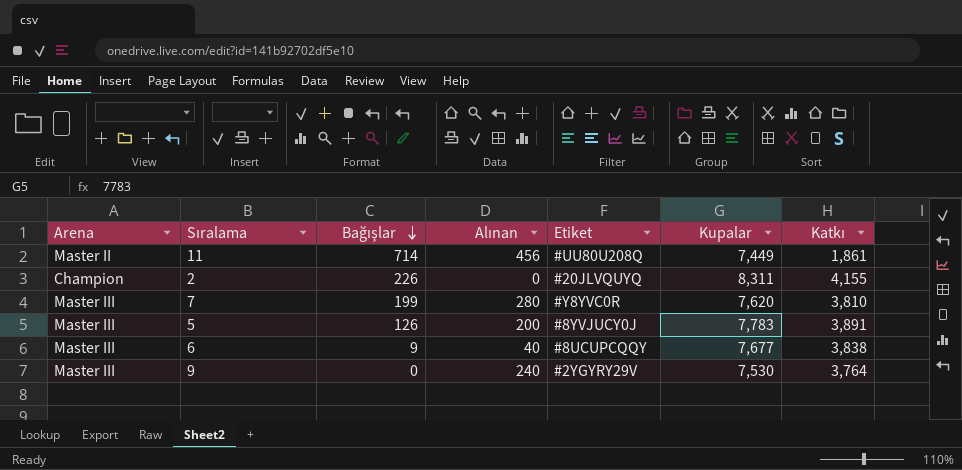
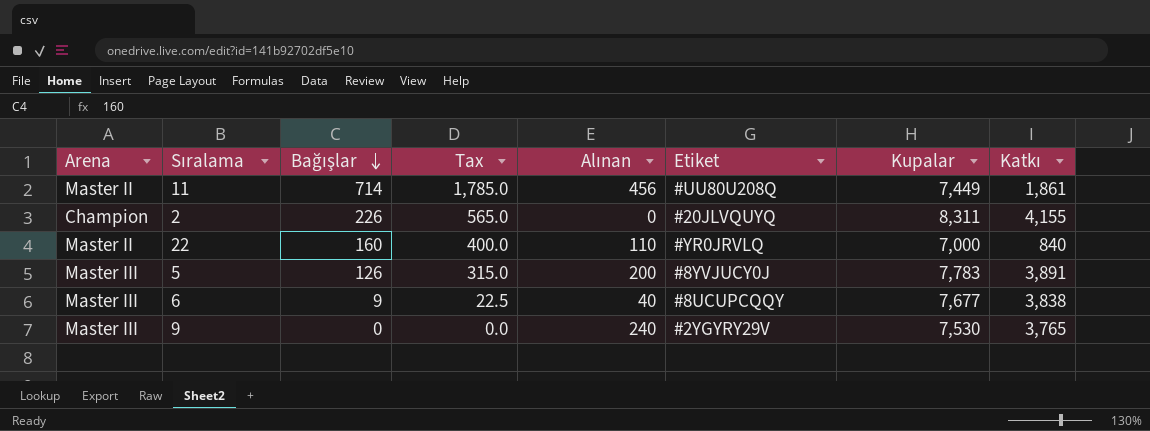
column Tax | formula: none -> [Bağışlar] * 2.5
row 7: Master III | 199 | 280 | #Y8YVC0R | 7,620 | 3,810 -> none
row 22: none -> Master II | 160 | 400.0 | 110 | #YR0JRVLQ | 7,000 | 840
9 | Katkı: 3,764 -> 3,765

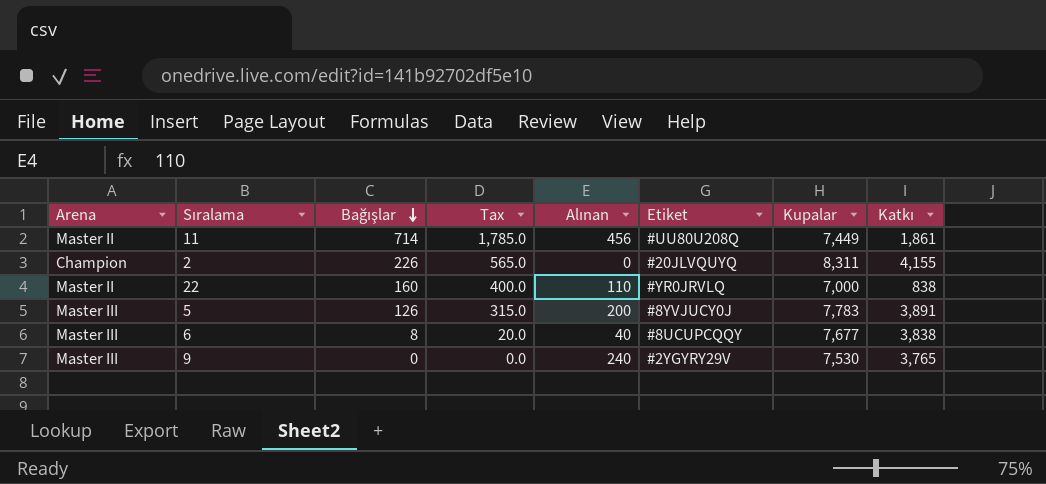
22 | Katkı: 840 -> 838
6 | Bağışlar: 9 -> 8
6 | Tax: 22.5 -> 20.0

